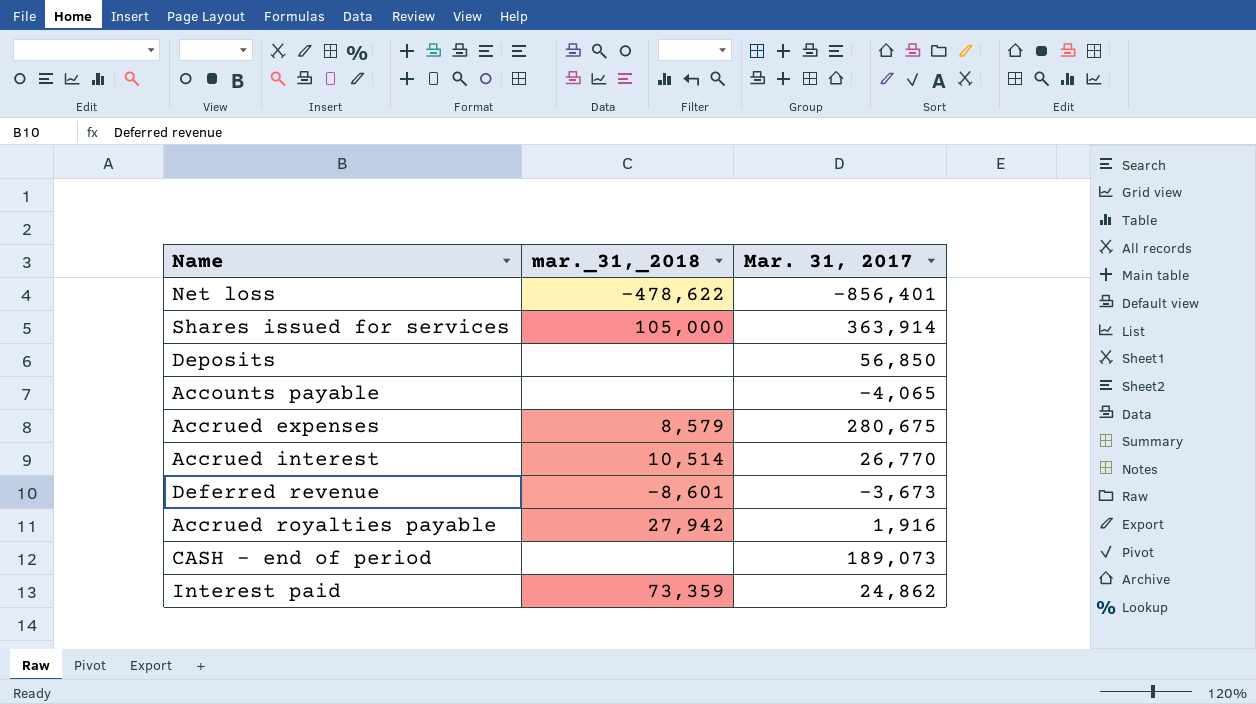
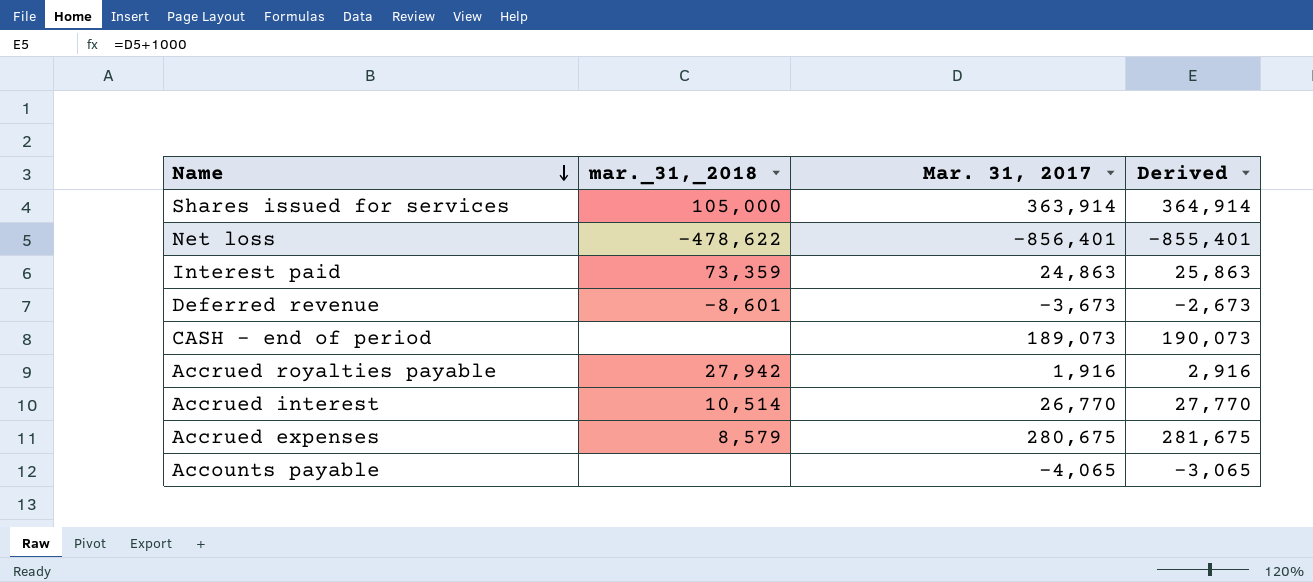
row order: none -> Name descending
column Derived | formula: none -> [Mar. 31, 2017] + 1000
row Deposits: none | 56,850 -> none
Interest paid | Mar. 31, 2017: 24,862 -> 24,863

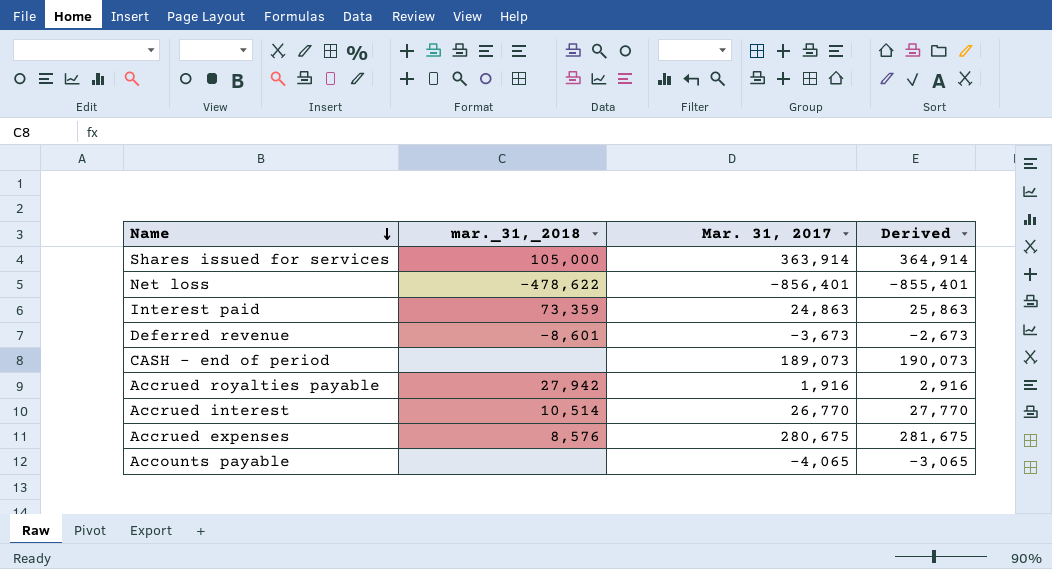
Accrued expenses | mar._31,_2018: 8,579 -> 8,576

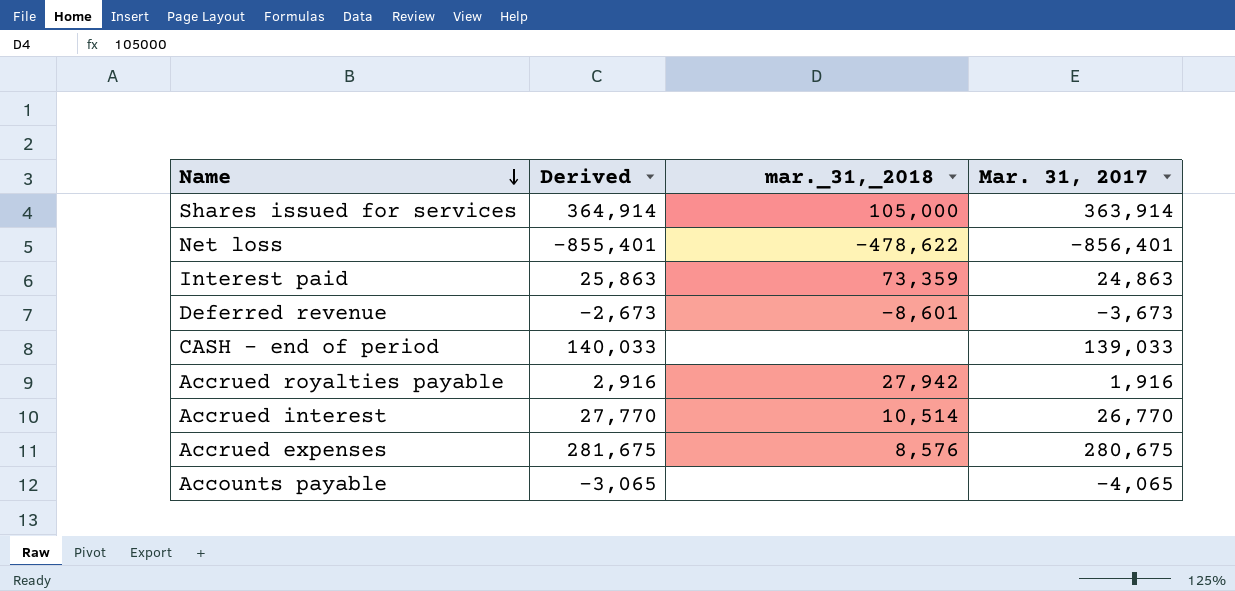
column Derived | position: 4 -> 2
CASH - end of period | Derived: 190,073 -> 140,033
CASH - end of period | Mar. 31, 2017: 189,073 -> 139,033

